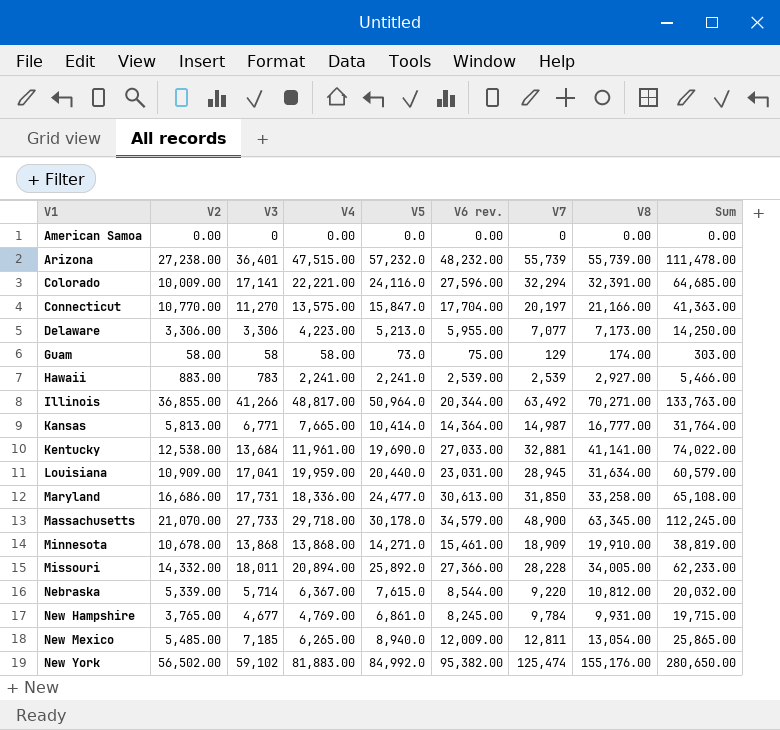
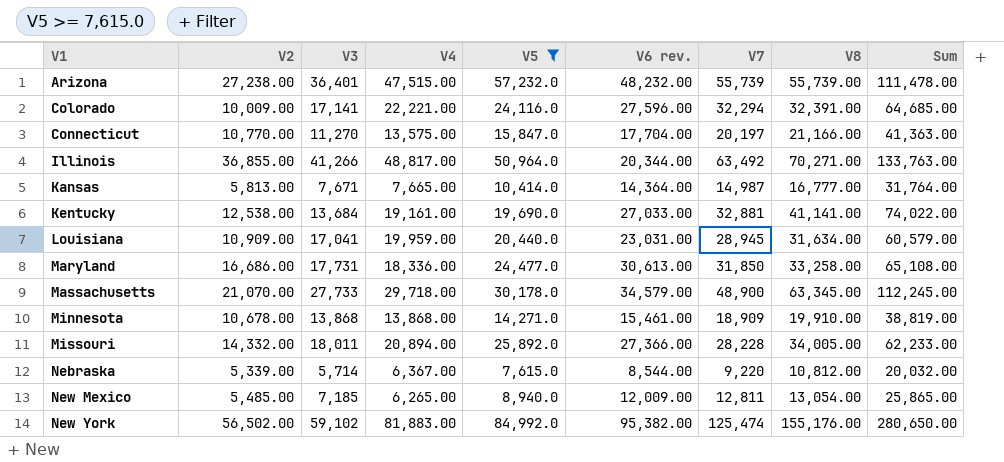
filter: none -> V5 >= 7,615.0
Kansas | V3: 6,771 -> 7,671
Kentucky | V4: 11,961.00 -> 19,161.00

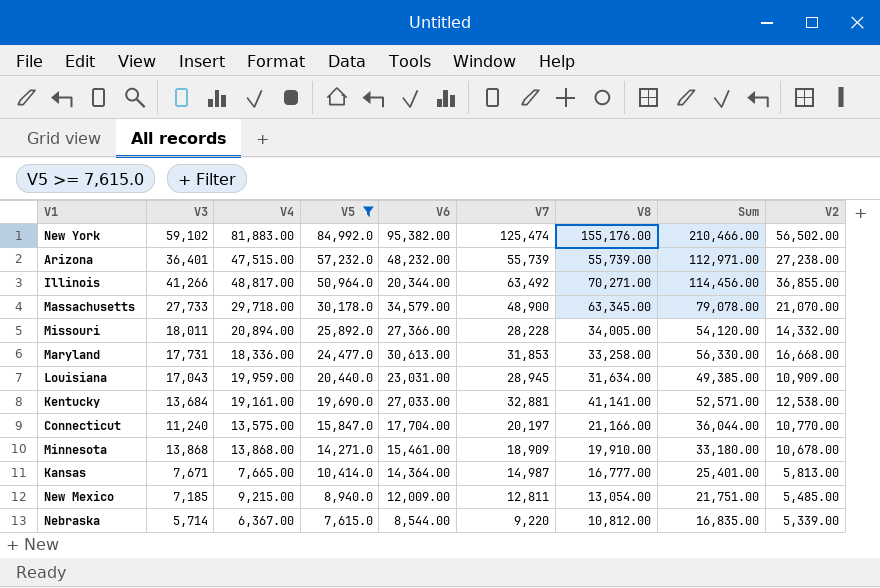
row order: V1 ascending -> V5 descending
column name: V6 rev. -> V6
column Sum | formula: [V7] + [V8] -> [V5] + [V7]
column V2 | position: 2 -> 9
row Colorado: 10,009.00 | 17,141 | 22,221.00 | 24,116.0 | 27,596.00 | 32,294 | 32,391.00 | 64,685.00 -> none
Maryland | V7: 31,850 -> 31,853
Maryland | V2: 16,686.00 -> 16,668.00
Louisiana | V3: 17,041 -> 17,043
Connecticut | V3: 11,270 -> 11,240
New Mexico | V4: 6,265.00 -> 9,215.00

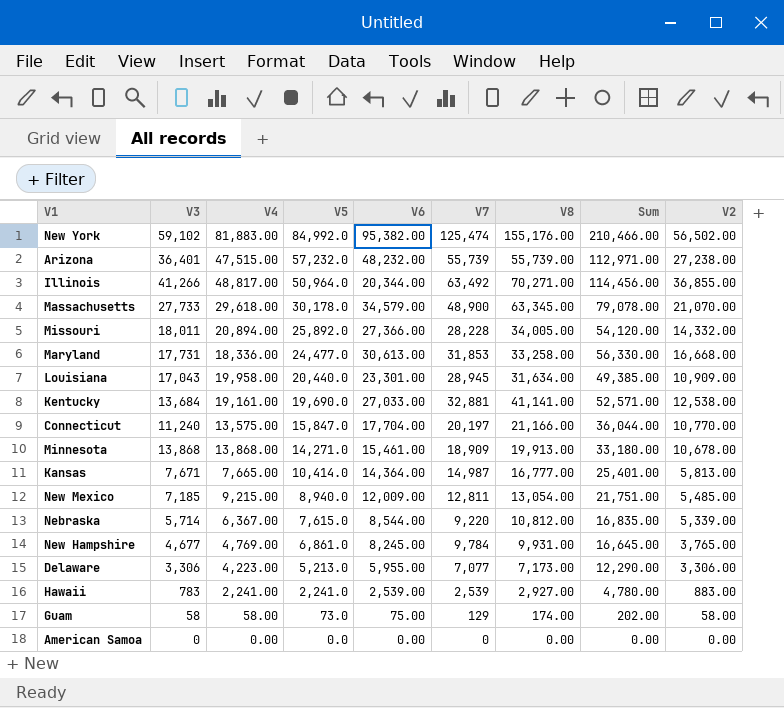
filter: V5 >= 7,615.0 -> none
Massachusetts | V4: 29,718.00 -> 29,618.00
Louisiana | V4: 19,959.00 -> 19,958.00
Louisiana | V6: 23,031.00 -> 23,301.00
Minnesota | V8: 19,910.00 -> 19,913.00

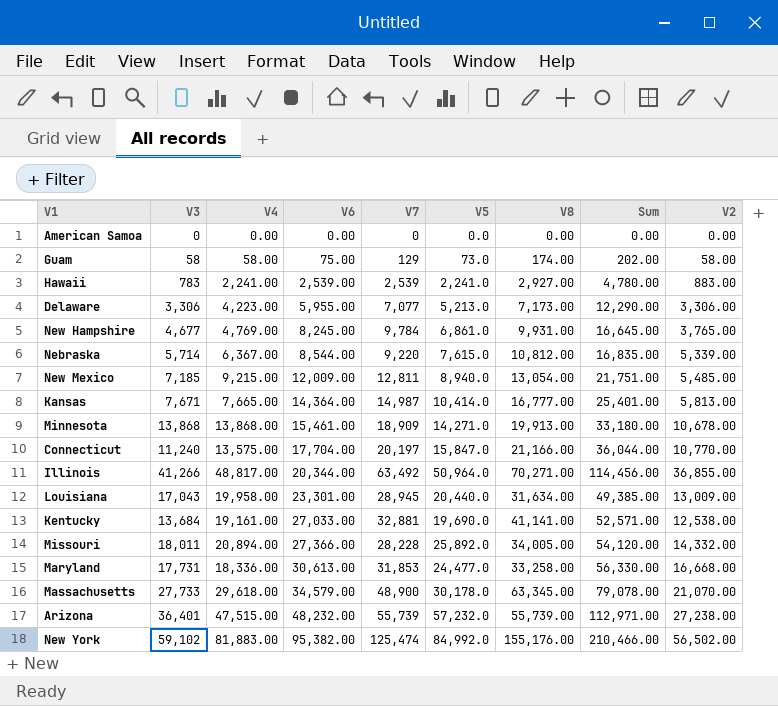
row order: V5 descending -> V6 ascending
column V5 | position: 4 -> 6
Louisiana | V2: 10,909.00 -> 13,009.00

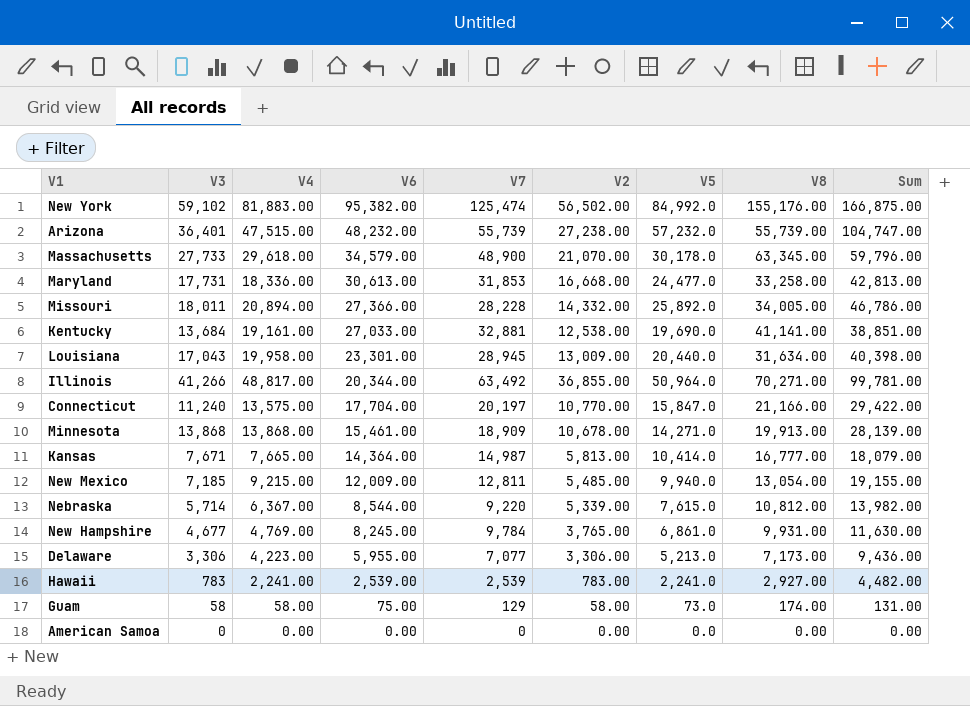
row order: V6 ascending -> V6 descending
column V2 | position: 9 -> 6
column Sum | formula: [V7] + [V5] -> [V4] + [V5]
New Mexico | V5: 8,940.0 -> 9,940.0
Hawaii | V2: 883.00 -> 783.00

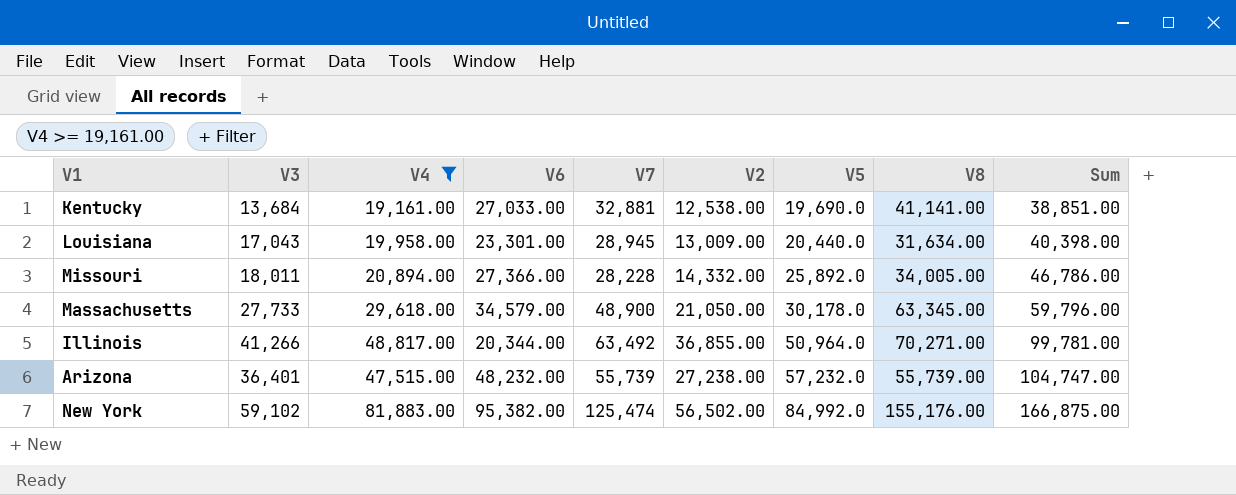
filter: none -> V4 >= 19,161.00
row order: V6 descending -> V5 ascending
Massachusetts | V2: 21,070.00 -> 21,050.00

